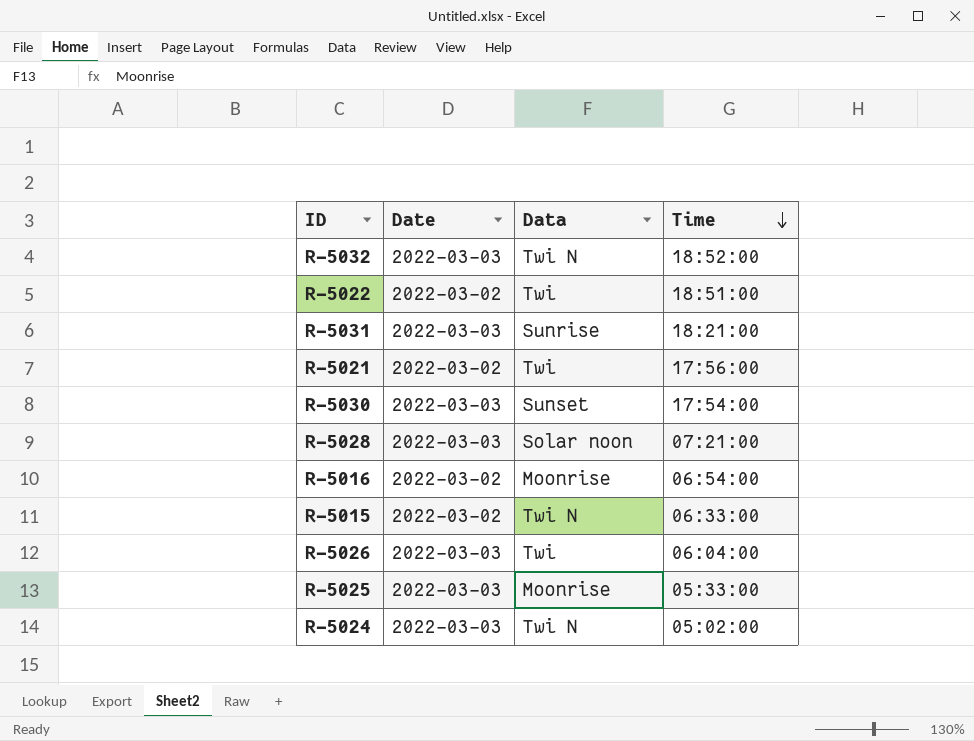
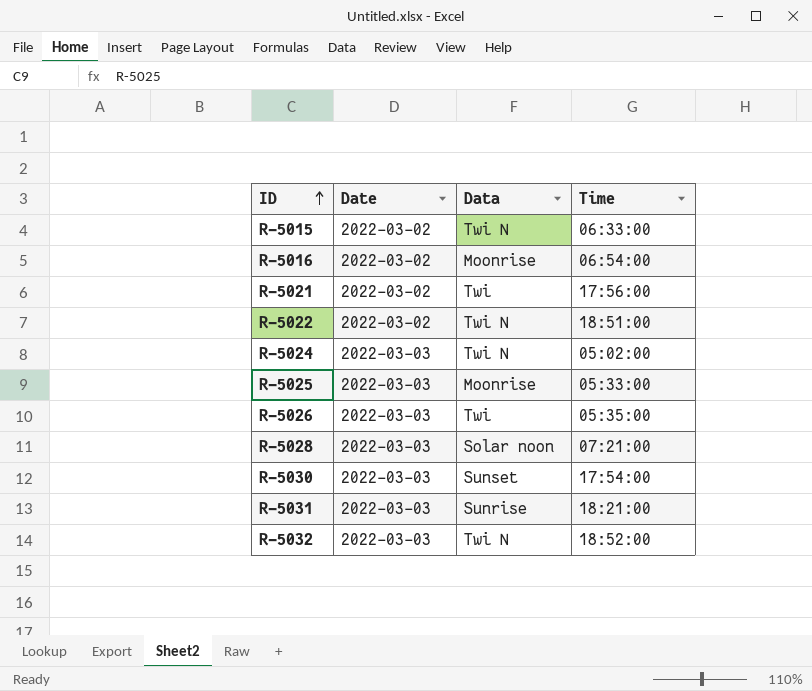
row order: Time descending -> ID ascending
R-5022 | Data: Twi -> Twi N
R-5026 | Time: 06:04:00 -> 05:35:00

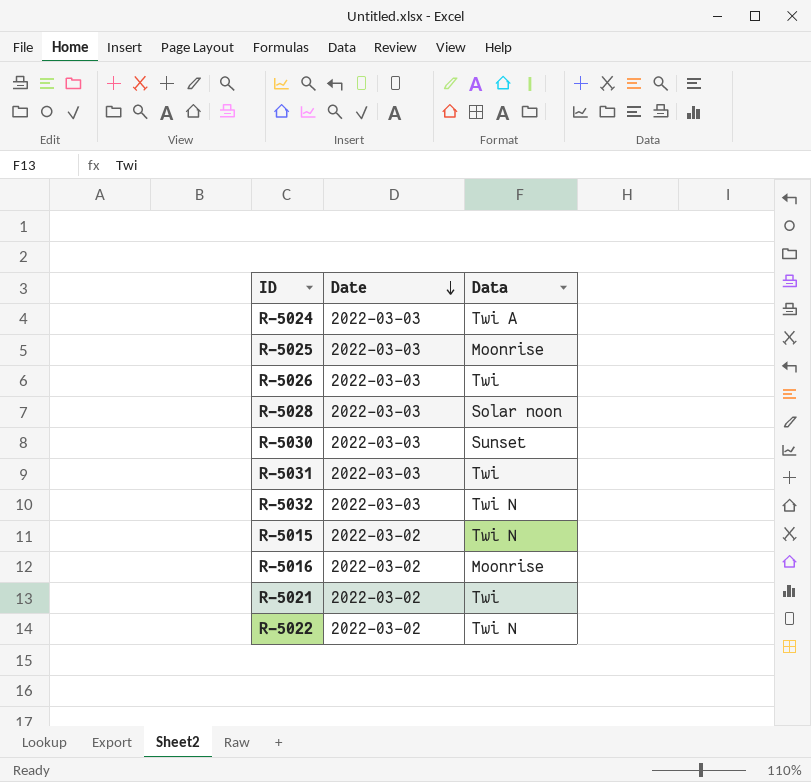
row order: ID ascending -> Date descending
column Time | position: 4 -> none
R-5024 | Data: Twi N -> Twi A
R-5031 | Data: Sunrise -> Twi

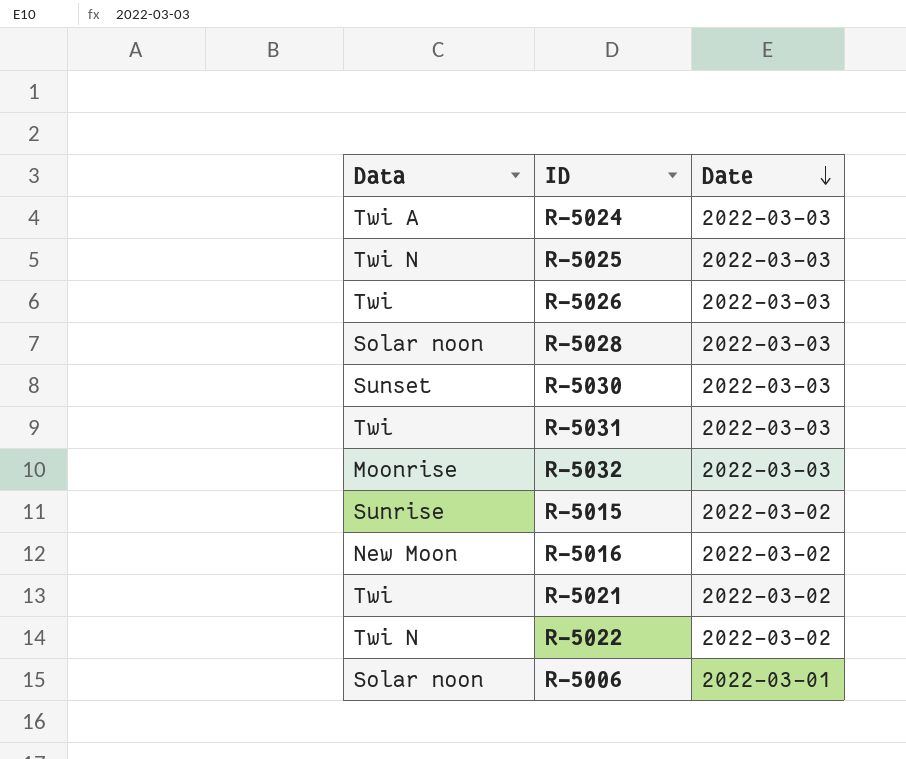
column Data | position: 3 -> 1
R-5025 | Data: Moonrise -> Twi N
R-5032 | Data: Twi N -> Moonrise
R-5015 | Data: Twi N -> Sunrise
R-5016 | Data: Moonrise -> New Moon
row R-5006: none -> Solar noon | 2022-03-01

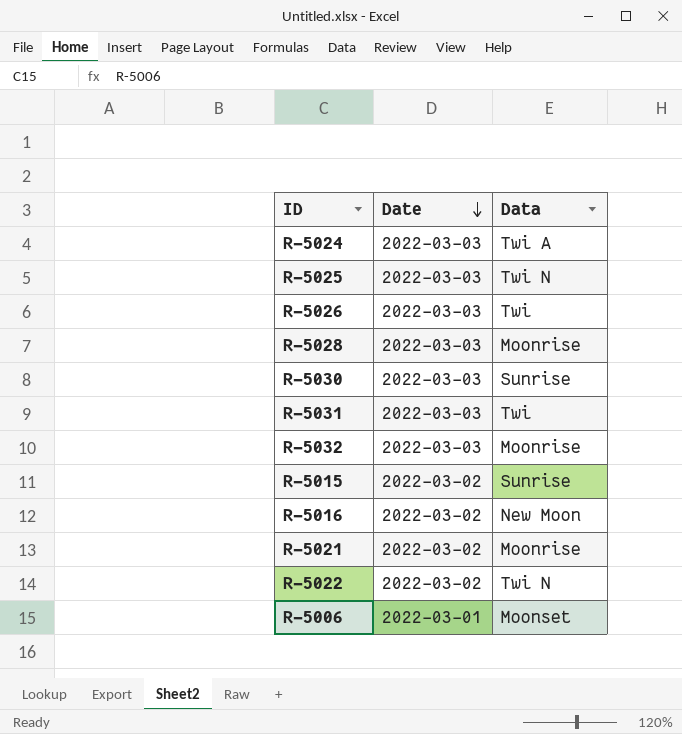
column Data | position: 1 -> 3
R-5028 | Data: Solar noon -> Moonrise
R-5030 | Data: Sunset -> Sunrise
R-5021 | Data: Twi -> Moonrise
R-5006 | Data: Solar noon -> Moonset

